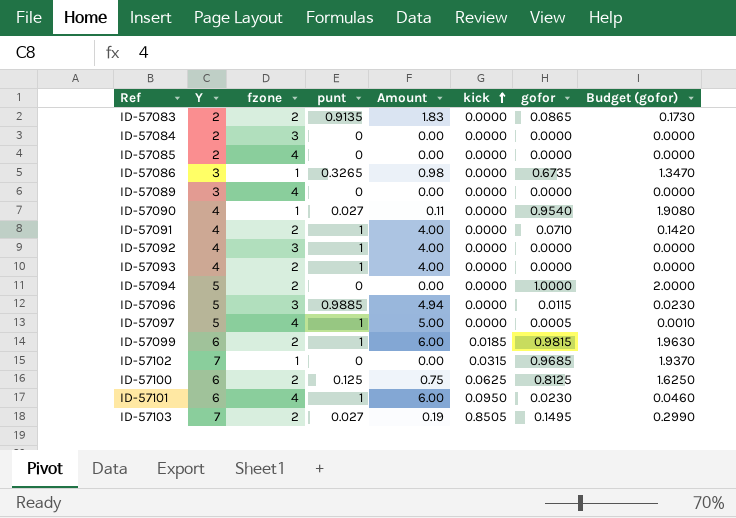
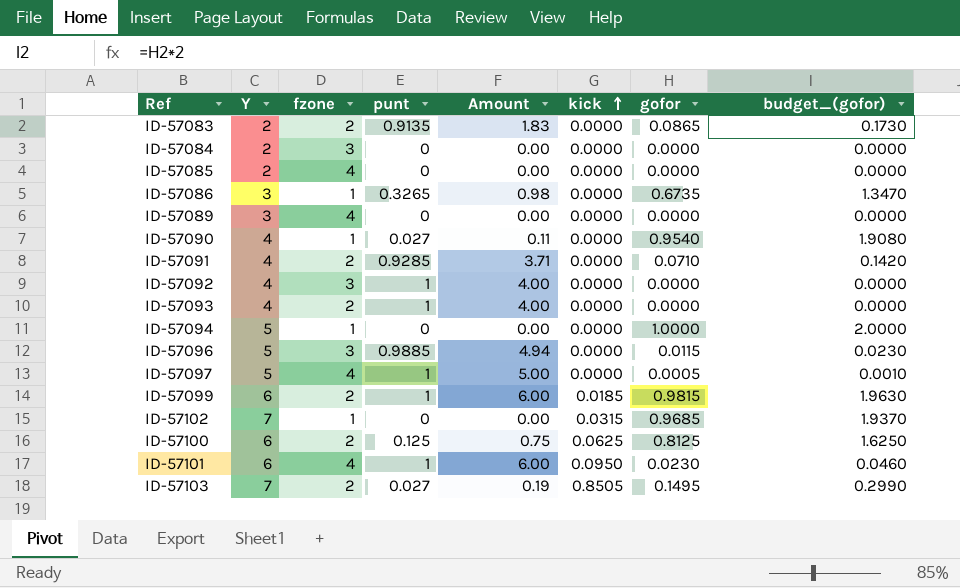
column name: Budget (gofor) -> budget_(gofor)
ID-57091 | punt: 1 -> 0.9285
ID-57091 | Amount: 4.00 -> 3.71
ID-57094 | fzone: 2 -> 1

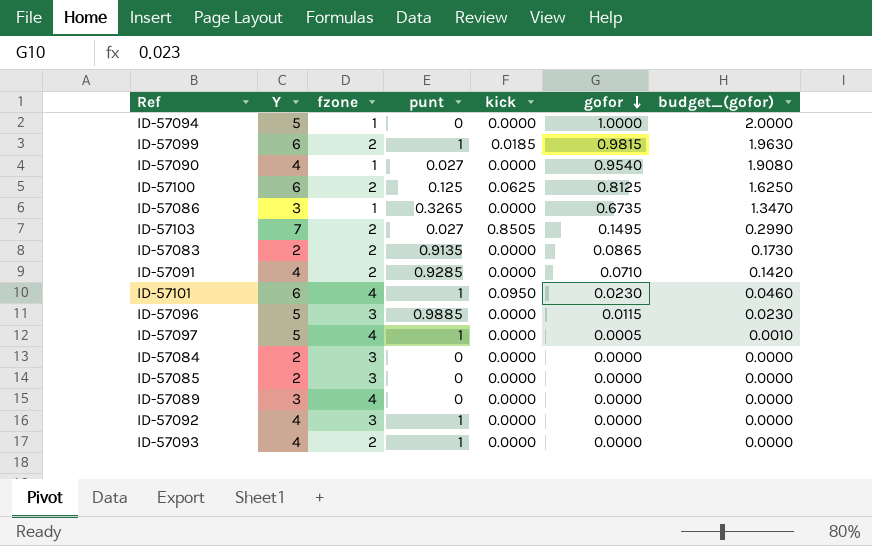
row order: kick ascending -> gofor descending
column Amount | formula: [Y] * [punt] -> none
row ID-57102: 7 | 1 | 0 | 0.00 | 0.0315 | 0.9685 | 1.9370 -> none
ID-57085 | fzone: 4 -> 3

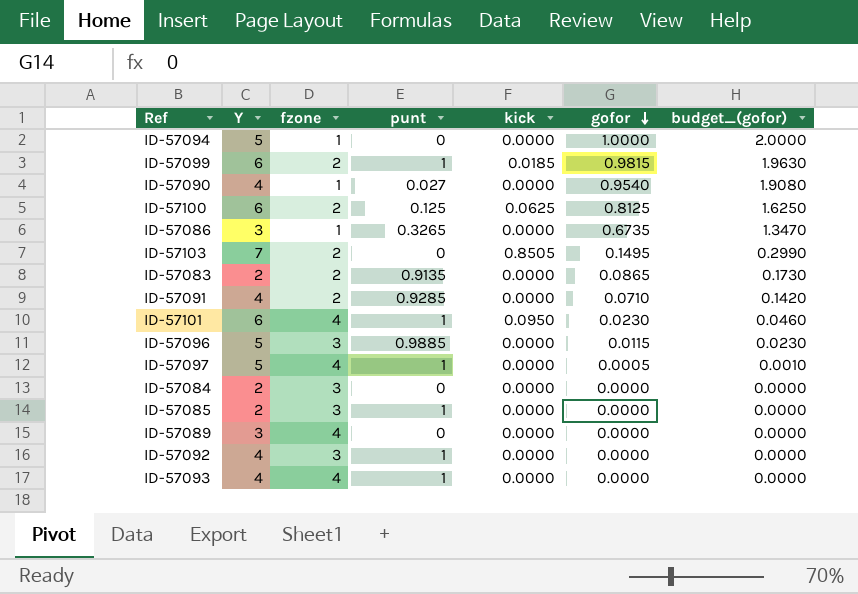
ID-57103 | punt: 0.027 -> 0
ID-57085 | punt: 0 -> 1
ID-57093 | fzone: 2 -> 4

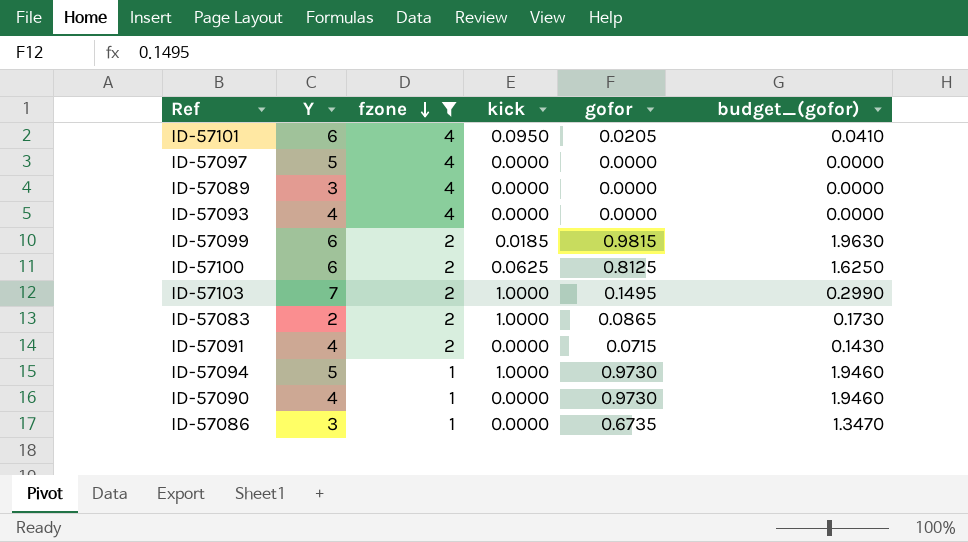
filter: none -> fzone != 3
row order: gofor descending -> fzone descending
column punt | position: 4 -> none
ID-57101 | gofor: 0.0230 -> 0.0205
ID-57101 | budget_(gofor): 0.0460 -> 0.0410
ID-57097 | gofor: 0.0005 -> 0.0000
ID-57097 | budget_(gofor): 0.0010 -> 0.0000
ID-57103 | kick: 0.8505 -> 1.0000
ID-57083 | kick: 0.0000 -> 1.0000
ID-57091 | gofor: 0.0710 -> 0.0715
ID-57091 | budget_(gofor): 0.1420 -> 0.1430
ID-57094 | kick: 0.0000 -> 1.0000
ID-57094 | gofor: 1.0000 -> 0.9730
ID-57094 | budget_(gofor): 2.0000 -> 1.9460
ID-57090 | gofor: 0.9540 -> 0.9730
ID-57090 | budget_(gofor): 1.9080 -> 1.9460

